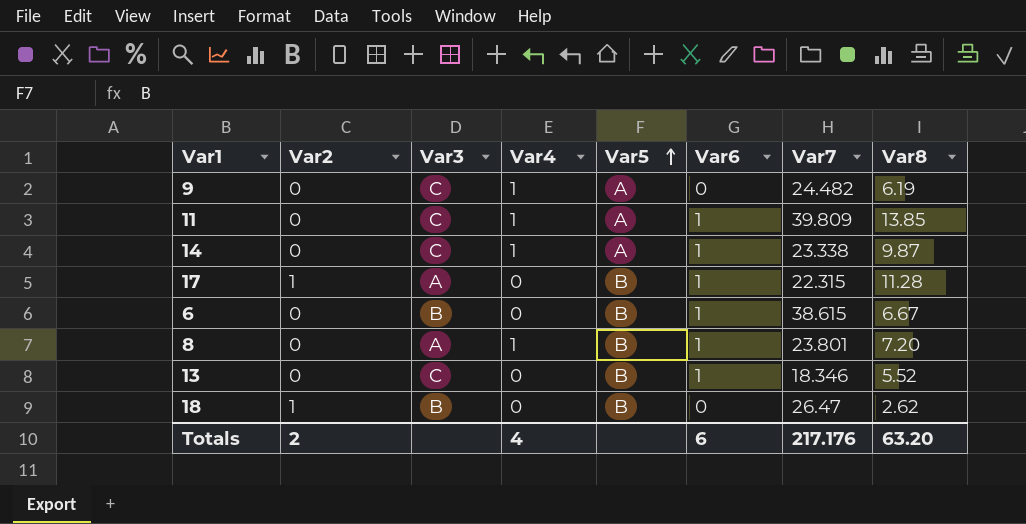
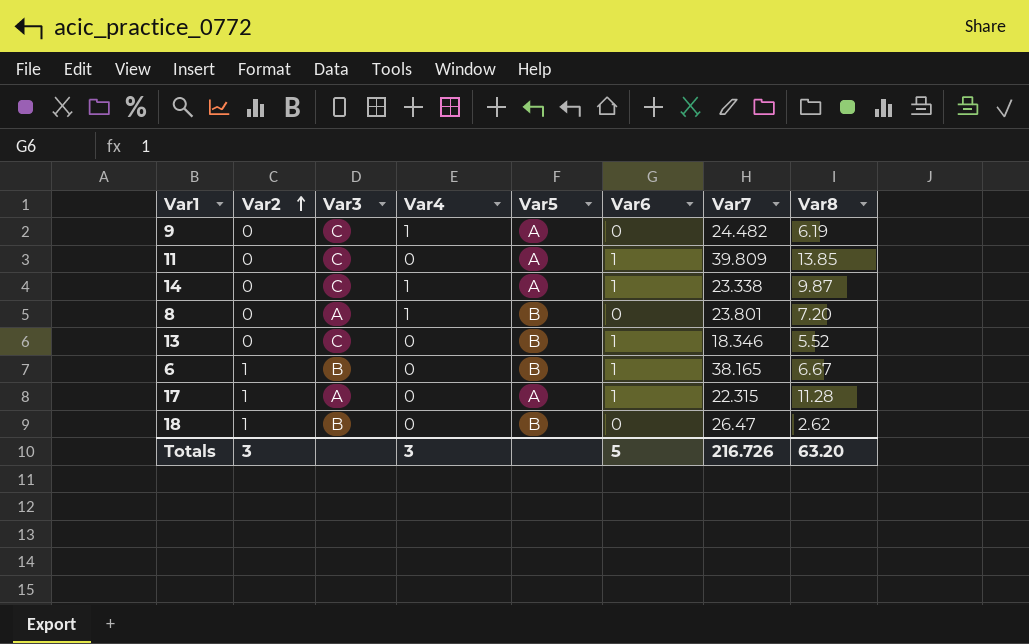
row order: Var5 ascending -> Var2 ascending
11 | Var4: 1 -> 0
8 | Var6: 1 -> 0
6 | Var2: 0 -> 1
6 | Var7: 38.615 -> 38.165
17 | Var5: B -> A
Totals | Var2: 2 -> 3
Totals | Var4: 4 -> 3
Totals | Var6: 6 -> 5
Totals | Var7: 217.176 -> 216.726

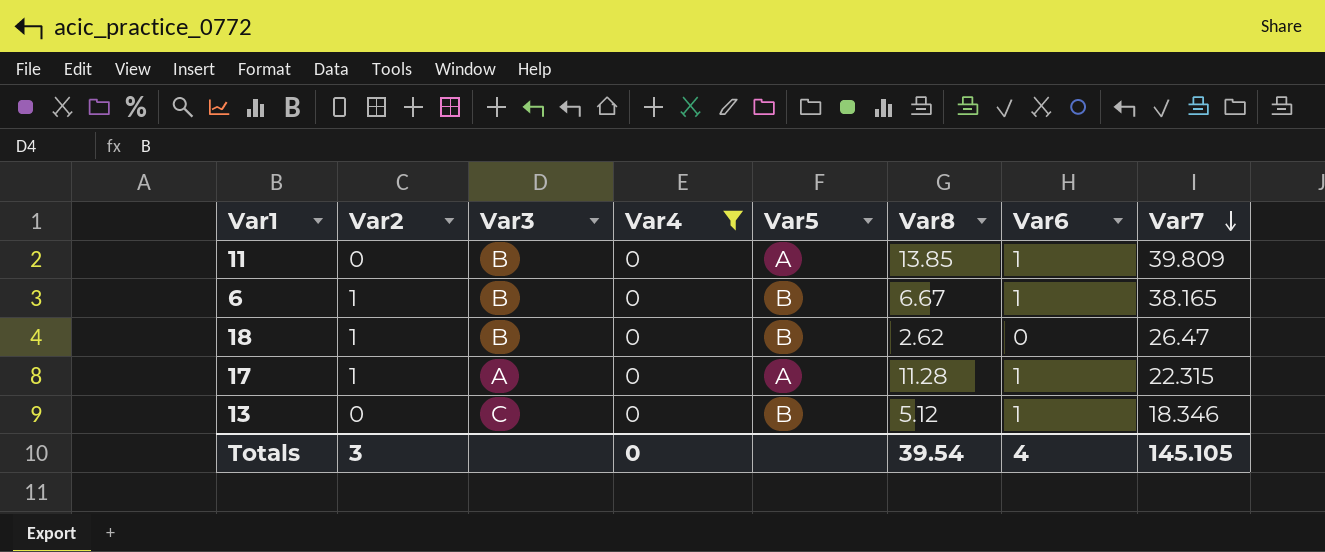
filter: none -> Var4 = 0
row order: Var2 ascending -> Var7 descending
column Var8 | position: 8 -> 6
11 | Var3: C -> B
13 | Var8: 5.52 -> 5.12
Totals | Var4: 3 -> 0
Totals | Var8: 63.20 -> 39.54
Totals | Var6: 5 -> 4
Totals | Var7: 216.726 -> 145.105

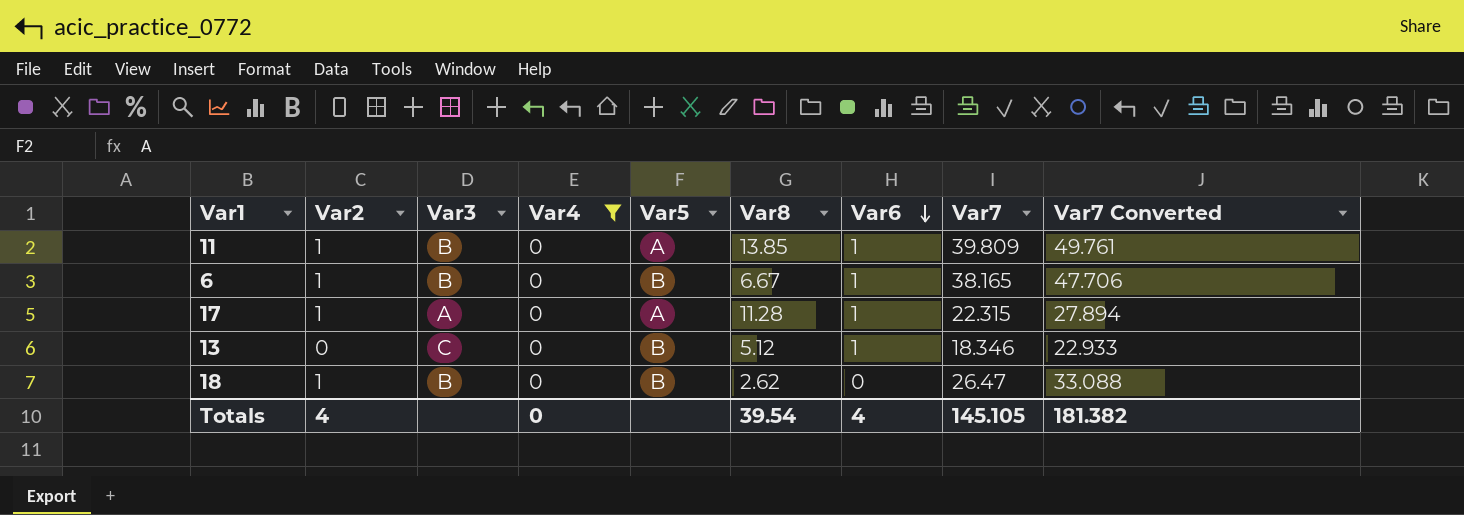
row order: Var7 descending -> Var6 descending
column Var7 Converted | formula: none -> [Var7] * 1.25
11 | Var2: 0 -> 1
Totals | Var2: 3 -> 4

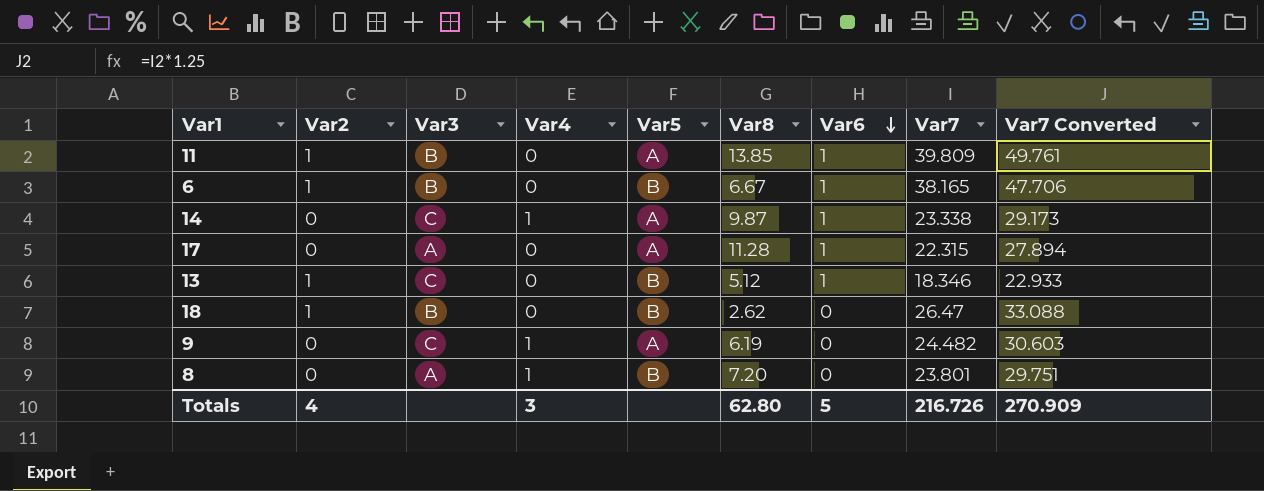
filter: Var4 = 0 -> none
17 | Var2: 1 -> 0
13 | Var2: 0 -> 1
Totals | Var4: 0 -> 3
Totals | Var8: 39.54 -> 62.80
Totals | Var6: 4 -> 5
Totals | Var7: 145.105 -> 216.726
Totals | Var7 Converted: 181.382 -> 270.909

